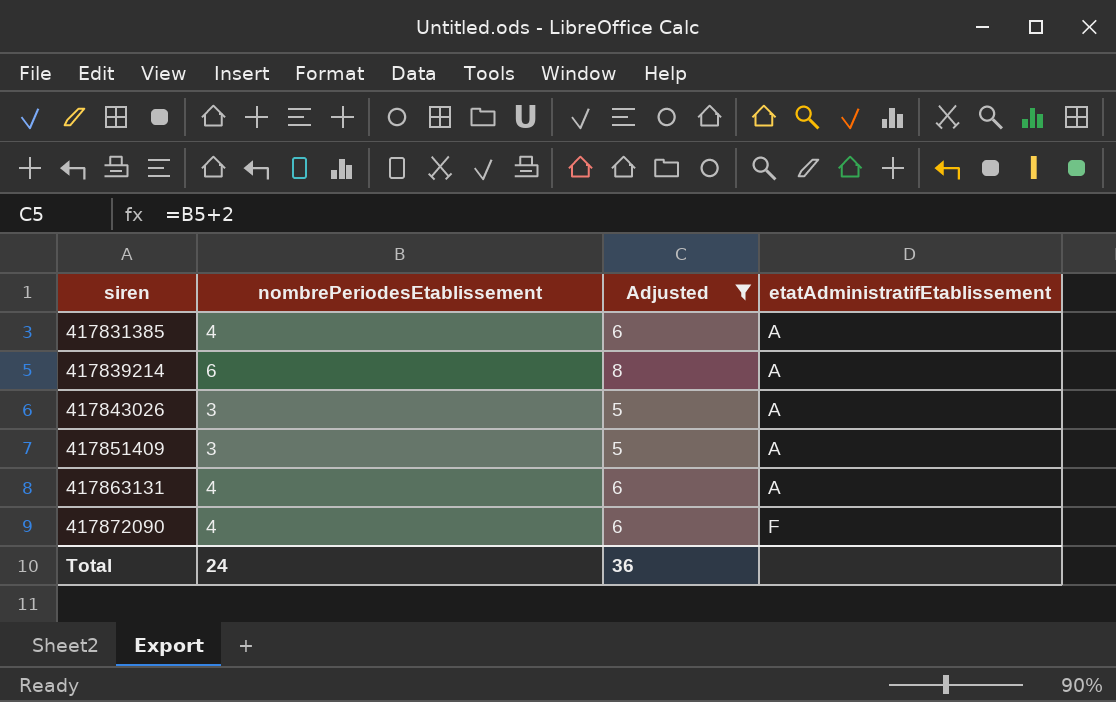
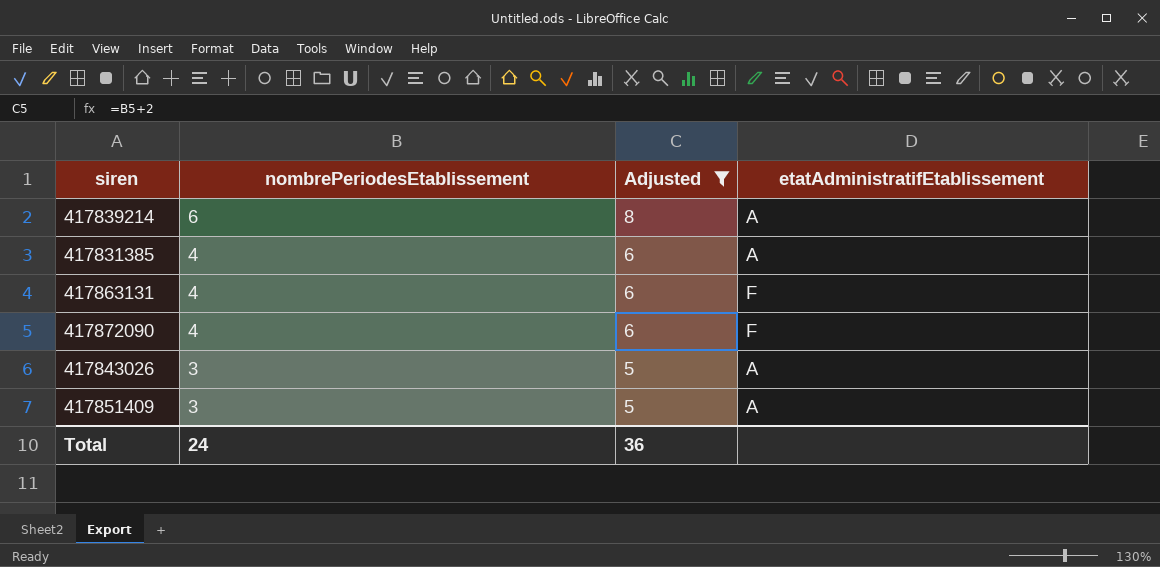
row order: siren ascending -> nombrePeriodesEtablissement descending
417863131 | etatAdministratifEtablissement: A -> F

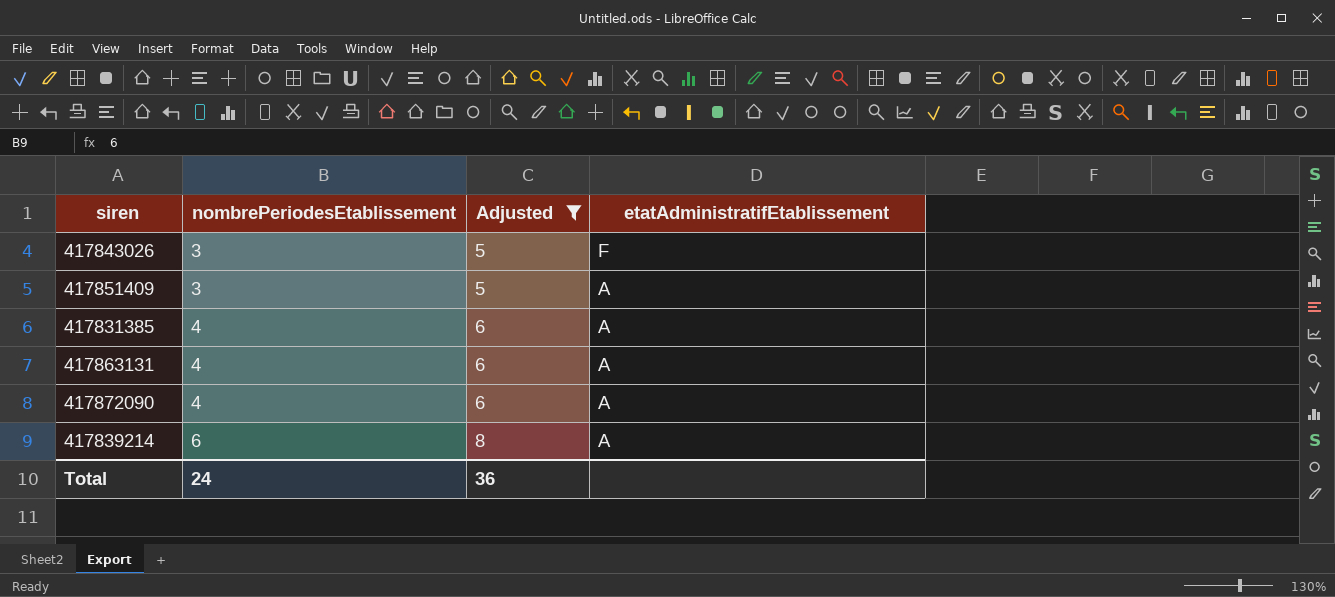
row order: nombrePeriodesEtablissement descending -> nombrePeriodesEtablissement ascending
417843026 | etatAdministratifEtablissement: A -> F
417863131 | etatAdministratifEtablissement: F -> A
417872090 | etatAdministratifEtablissement: F -> A

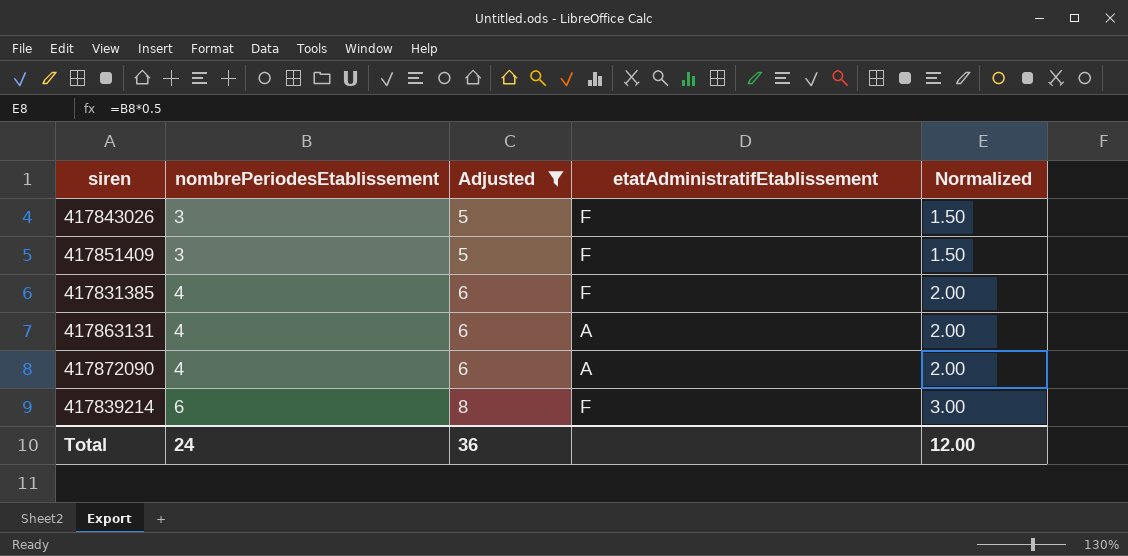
column Normalized | formula: none -> [nombrePeriodesEtablissement] * 0.5
417851409 | etatAdministratifEtablissement: A -> F
417831385 | etatAdministratifEtablissement: A -> F
417839214 | etatAdministratifEtablissement: A -> F

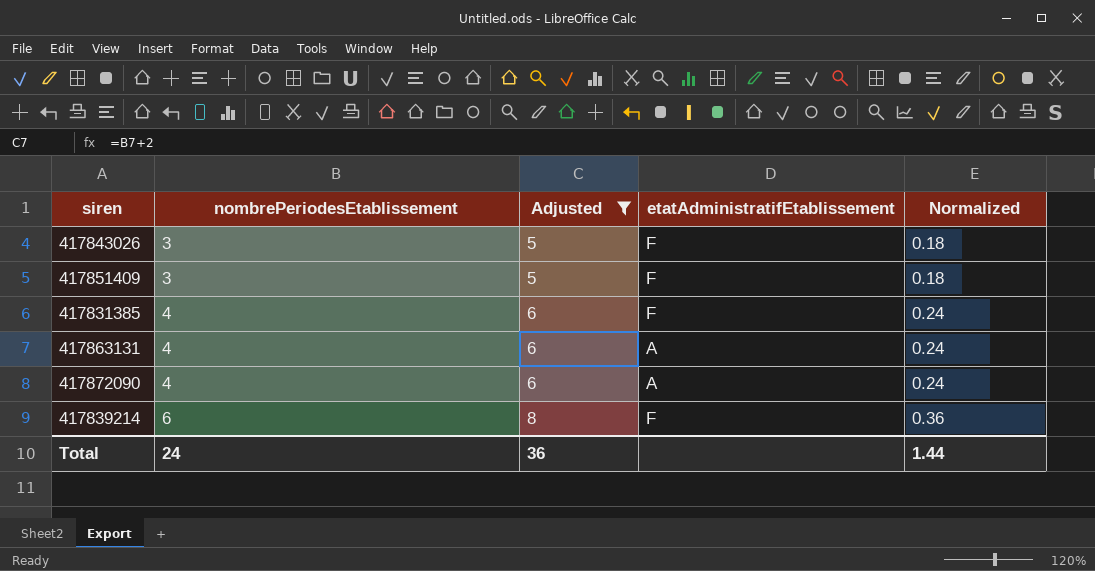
column Normalized | formula: [nombrePeriodesEtablissement] * 0.5 -> [nombrePeriodesEtablissement] * 0.06
Total | Normalized: 12.00 -> 1.44

